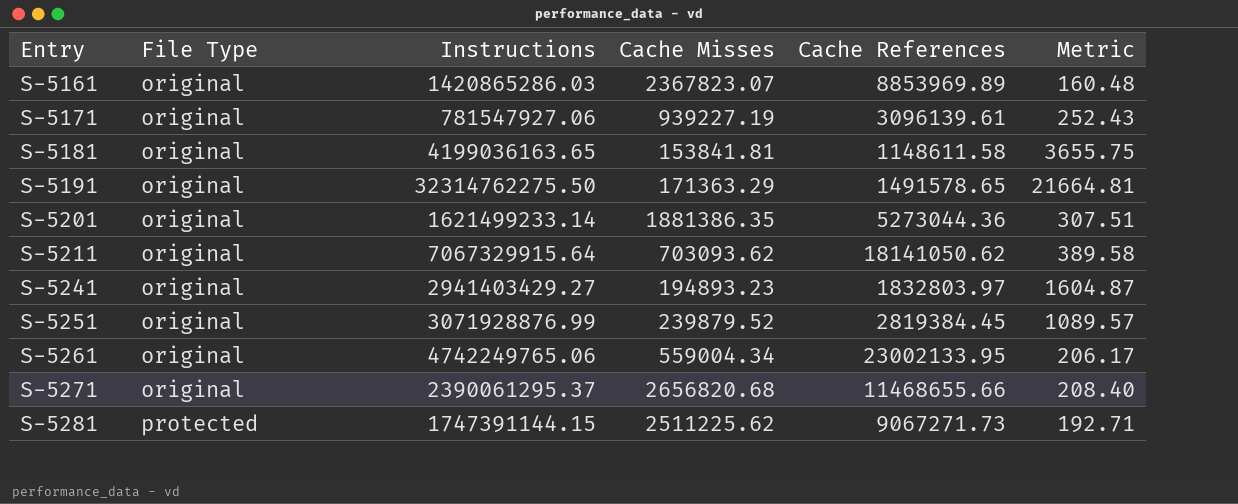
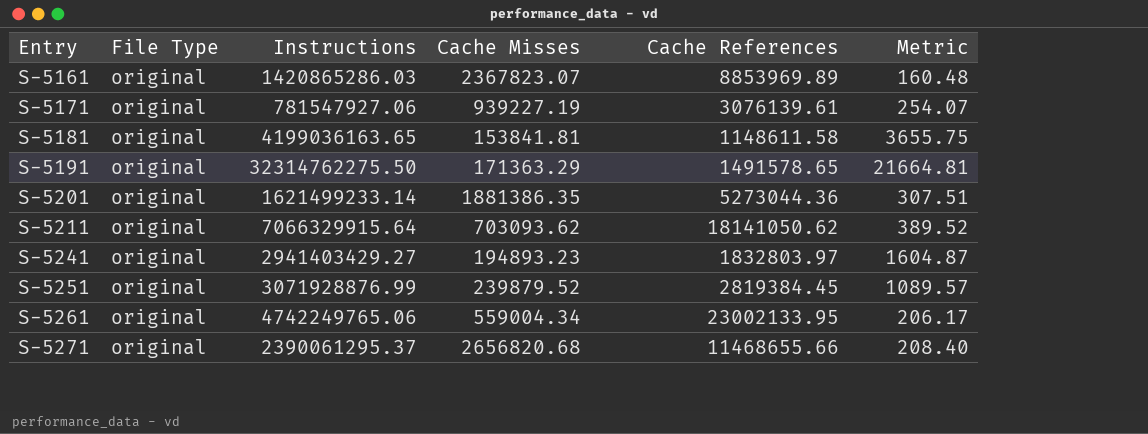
row S-5281: protected | 1747391144.15 | 2511225.62 | 9067271.73 | 192.71 -> none
S-5171 | Cache References: 3096139.61 -> 3076139.61
S-5171 | Metric: 252.43 -> 254.07
S-5211 | Instructions: 7067329915.64 -> 7066329915.64
S-5211 | Metric: 389.58 -> 389.52

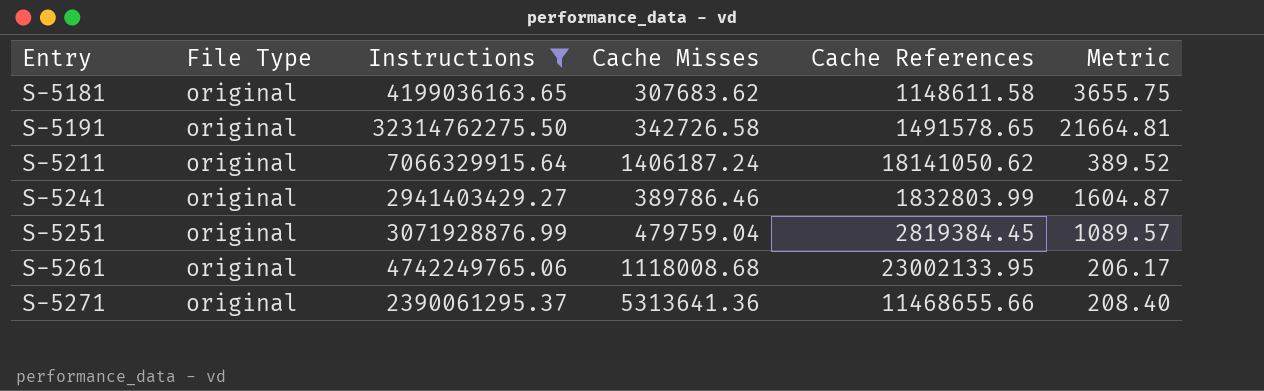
filter: none -> Instructions >= 2390061295.37
S-5181 | Cache Misses: 153841.81 -> 307683.62
S-5191 | Cache Misses: 171363.29 -> 342726.58
S-5211 | Cache Misses: 703093.62 -> 1406187.24
S-5241 | Cache Misses: 194893.23 -> 389786.46
S-5241 | Cache References: 1832803.97 -> 1832803.99
S-5251 | Cache Misses: 239879.52 -> 479759.04
S-5261 | Cache Misses: 559004.34 -> 1118008.68
S-5271 | Cache Misses: 2656820.68 -> 5313641.36

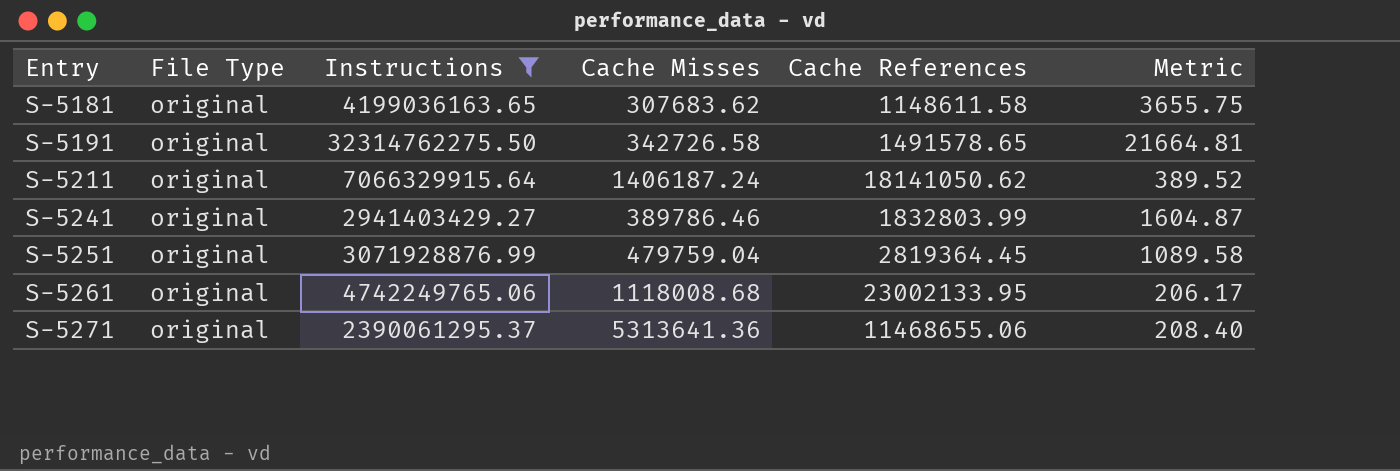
S-5251 | Cache References: 2819384.45 -> 2819364.45
S-5251 | Metric: 1089.57 -> 1089.58
S-5271 | Cache References: 11468655.66 -> 11468655.06

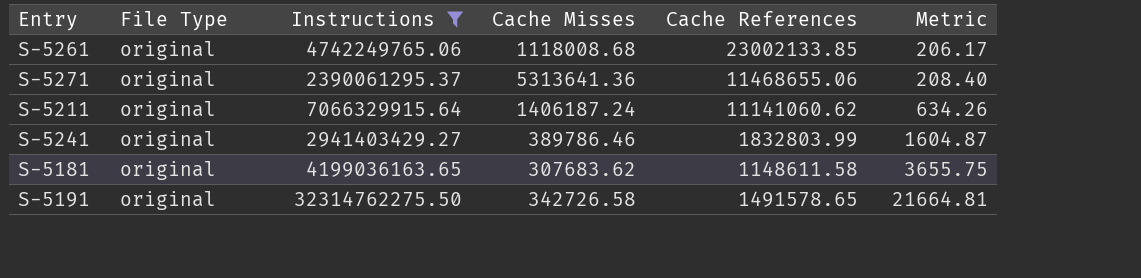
row order: Entry ascending -> Metric ascending
row S-5251: original | 3071928876.99 | 479759.04 | 2819364.45 | 1089.58 -> none
S-5261 | Cache References: 23002133.95 -> 23002133.85
S-5211 | Cache References: 18141050.62 -> 11141060.62
S-5211 | Metric: 389.52 -> 634.26

